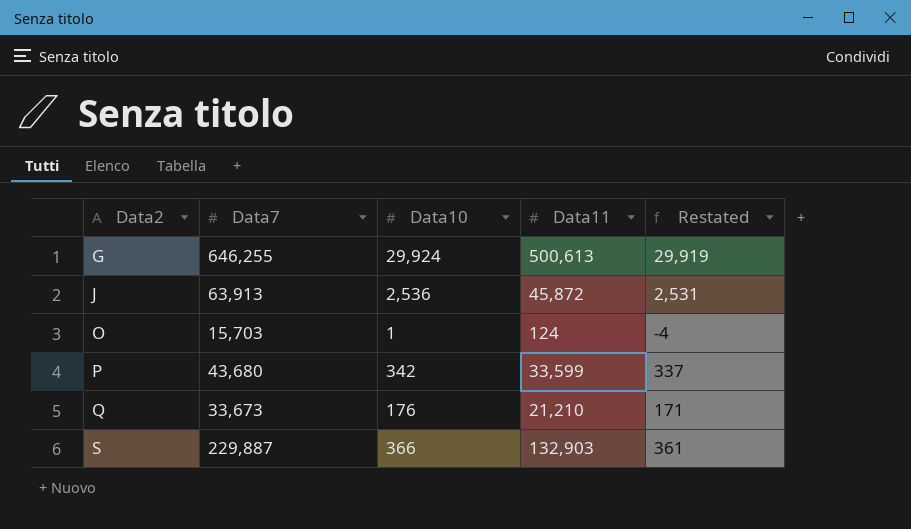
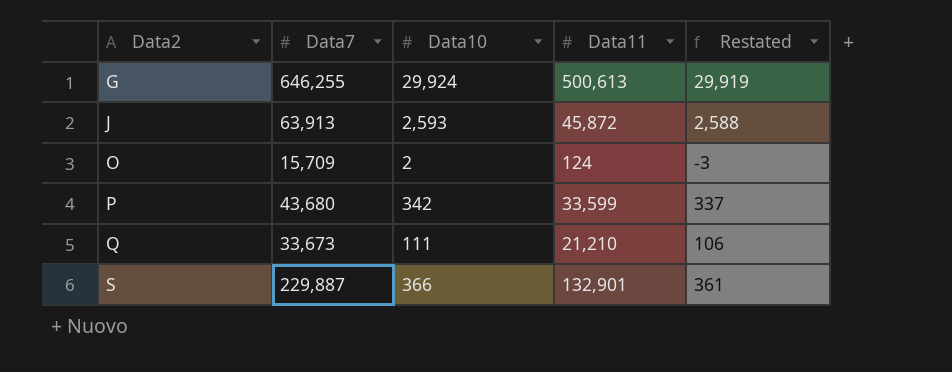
J | Data10: 2,536 -> 2,593
J | Restated: 2,531 -> 2,588
O | Data7: 15,703 -> 15,709
O | Data10: 1 -> 2
O | Restated: -4 -> -3
Q | Data10: 176 -> 111
Q | Restated: 171 -> 106
S | Data11: 132,903 -> 132,901

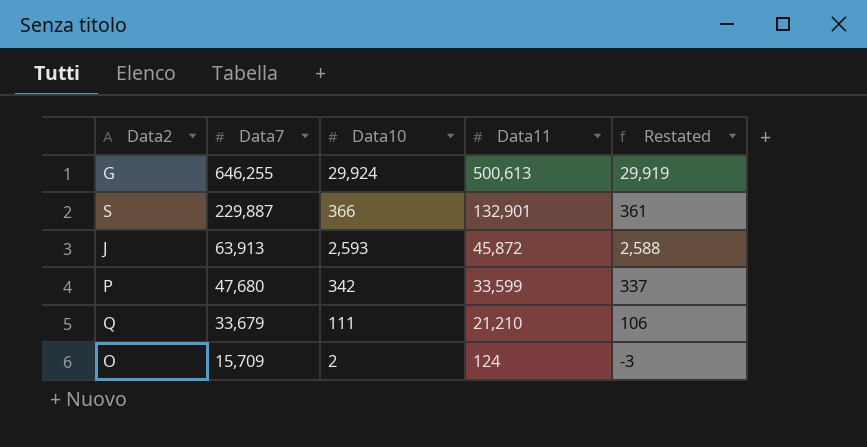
row order: Data2 ascending -> Data7 descending
P | Data7: 43,680 -> 47,680
Q | Data7: 33,673 -> 33,679

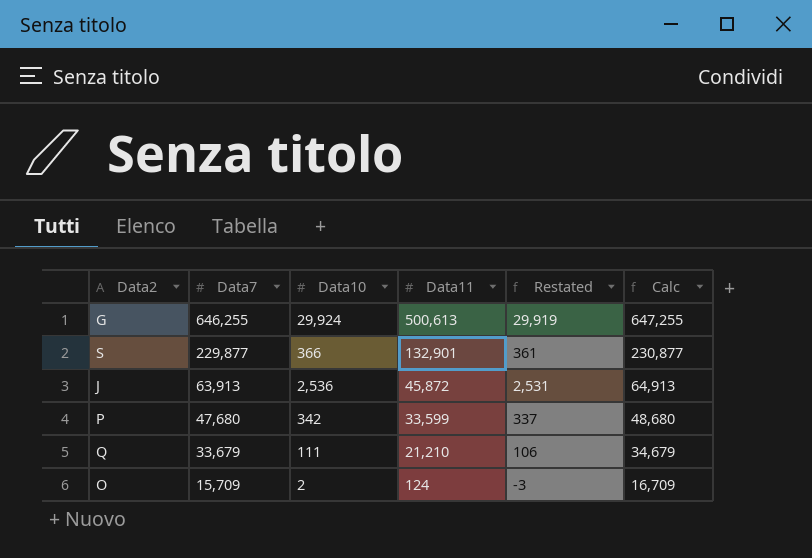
column Calc | formula: none -> [Data7] + 1000
S | Data7: 229,887 -> 229,877
J | Data10: 2,593 -> 2,536
J | Restated: 2,588 -> 2,531

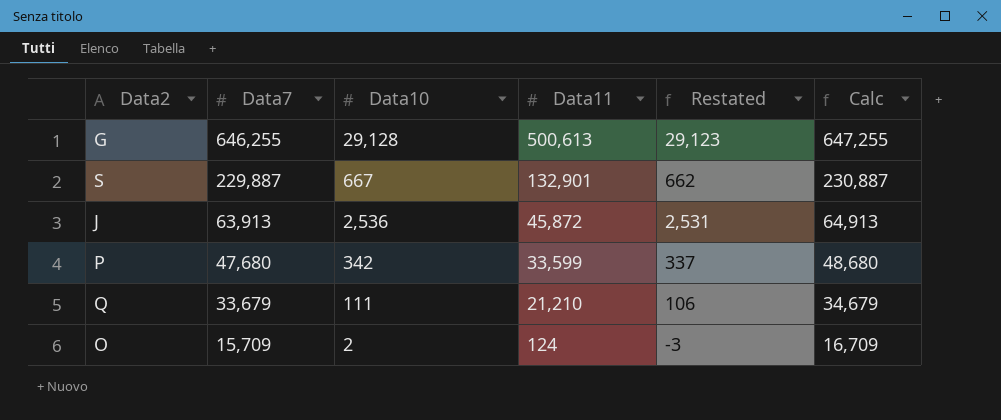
G | Data10: 29,924 -> 29,128
G | Restated: 29,919 -> 29,123
S | Data7: 229,877 -> 229,887
S | Data10: 366 -> 667
S | Restated: 361 -> 662
S | Calc: 230,877 -> 230,887

